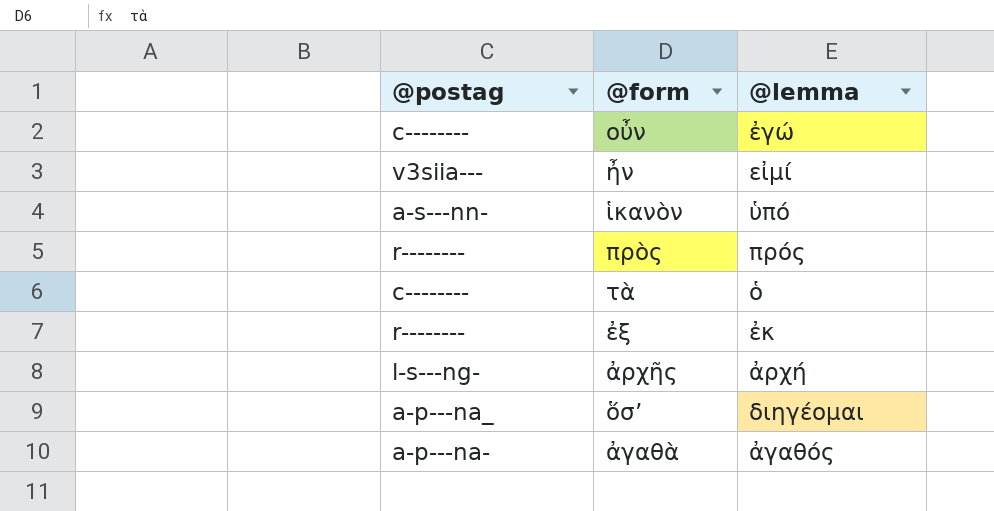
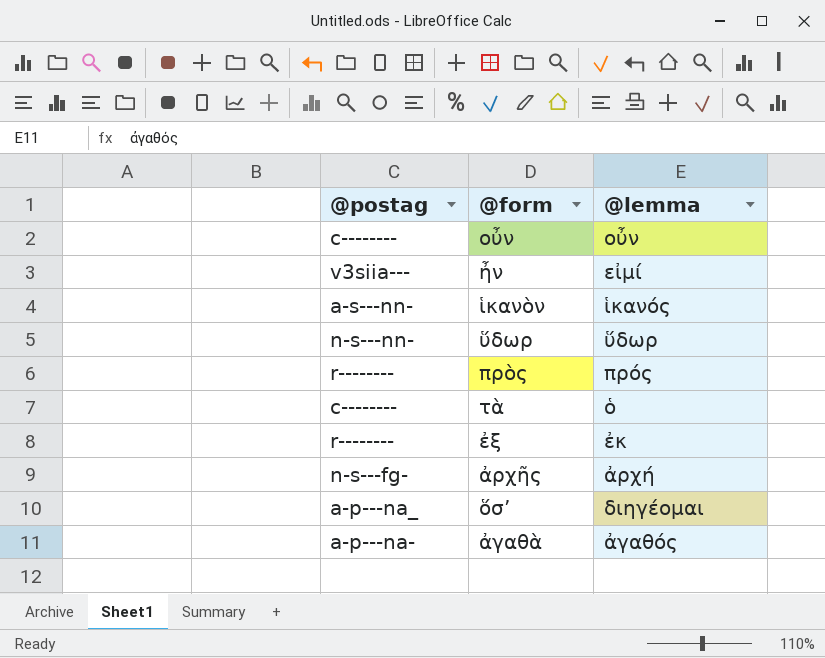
οὖν | @lemma: ἐγώ -> οὖν
ἱκανὸν | @lemma: ὑπό -> ἱκανός
row ὕδωρ: none -> n-s---nn- | ὕδωρ
ἀρχῆς | @postag: l-s---ng- -> n-s---fg-

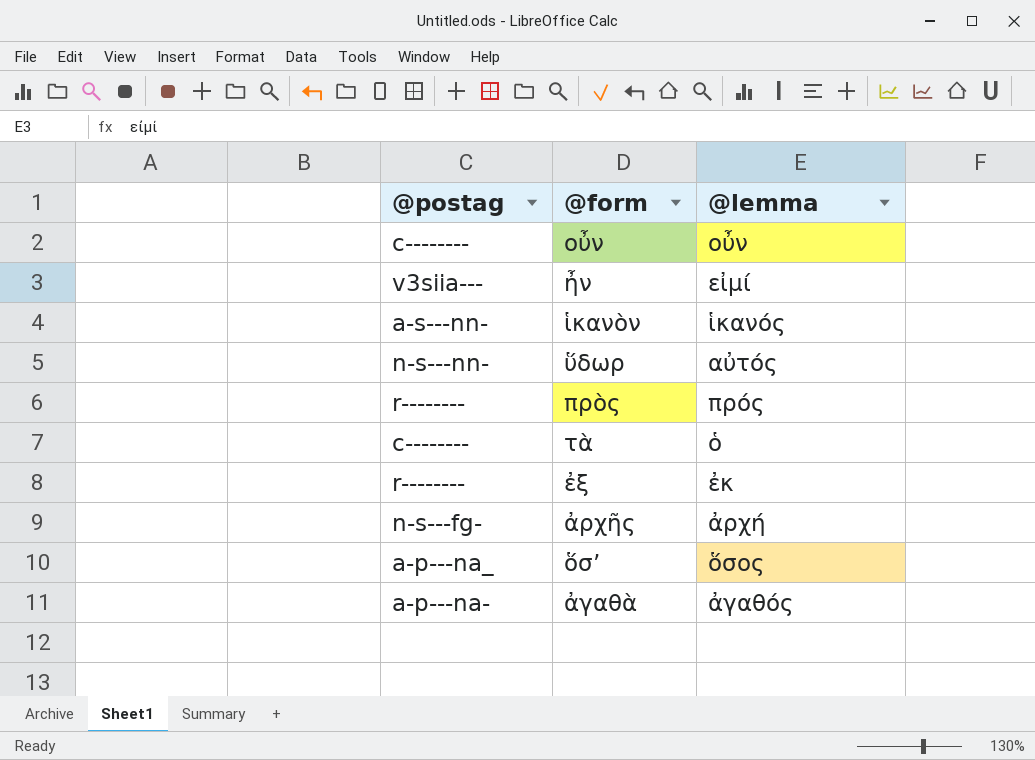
ὕδωρ | @lemma: ὕδωρ -> αὐτός
ὅσ’ | @lemma: διηγέομαι -> ὅσος

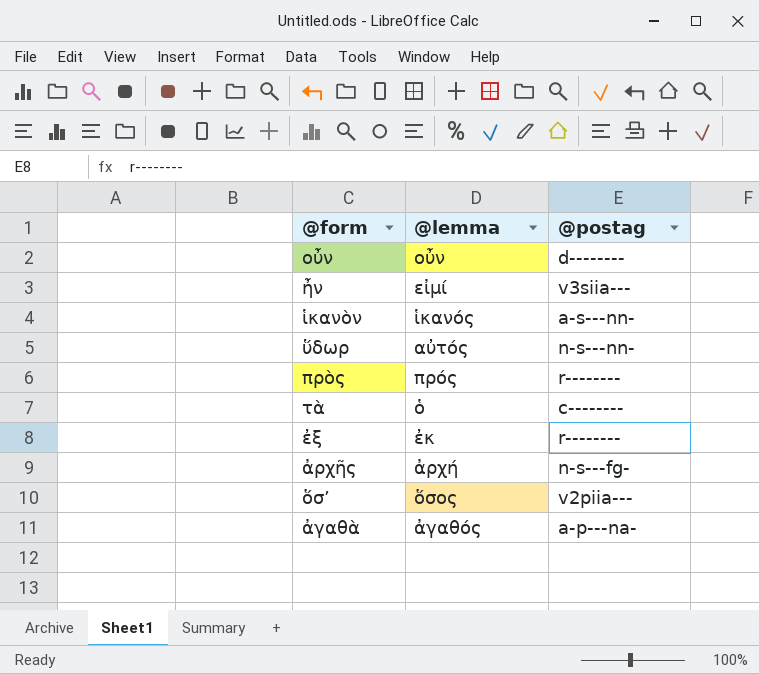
column @postag | position: 1 -> 3
οὖν | @postag: c-------- -> d--------
ὅσ’ | @postag: a-p---na_ -> v2piia---

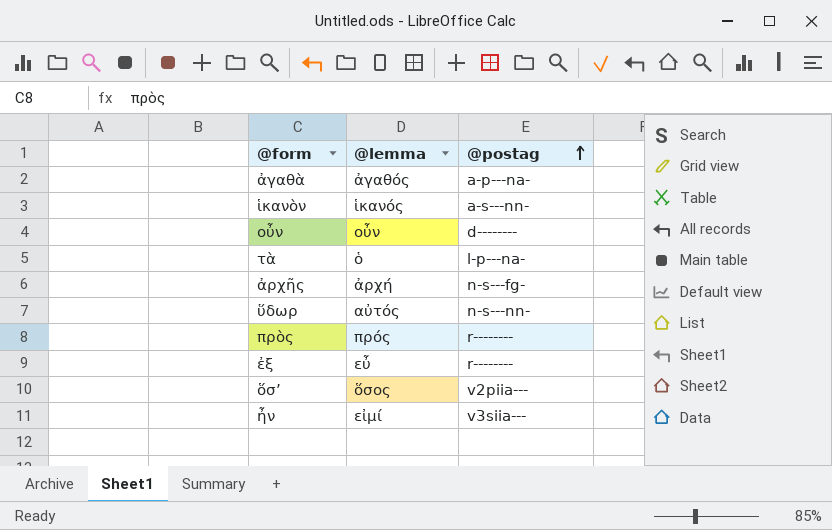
row order: none -> @postag ascending
τὰ | @postag: c-------- -> l-p---na-
ἐξ | @lemma: ἐκ -> εὖ

